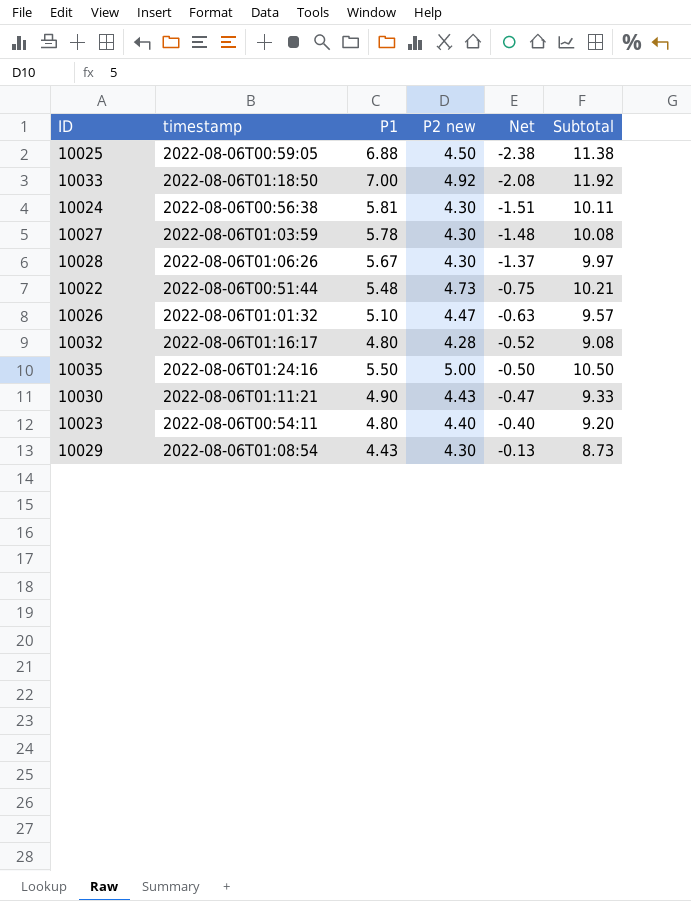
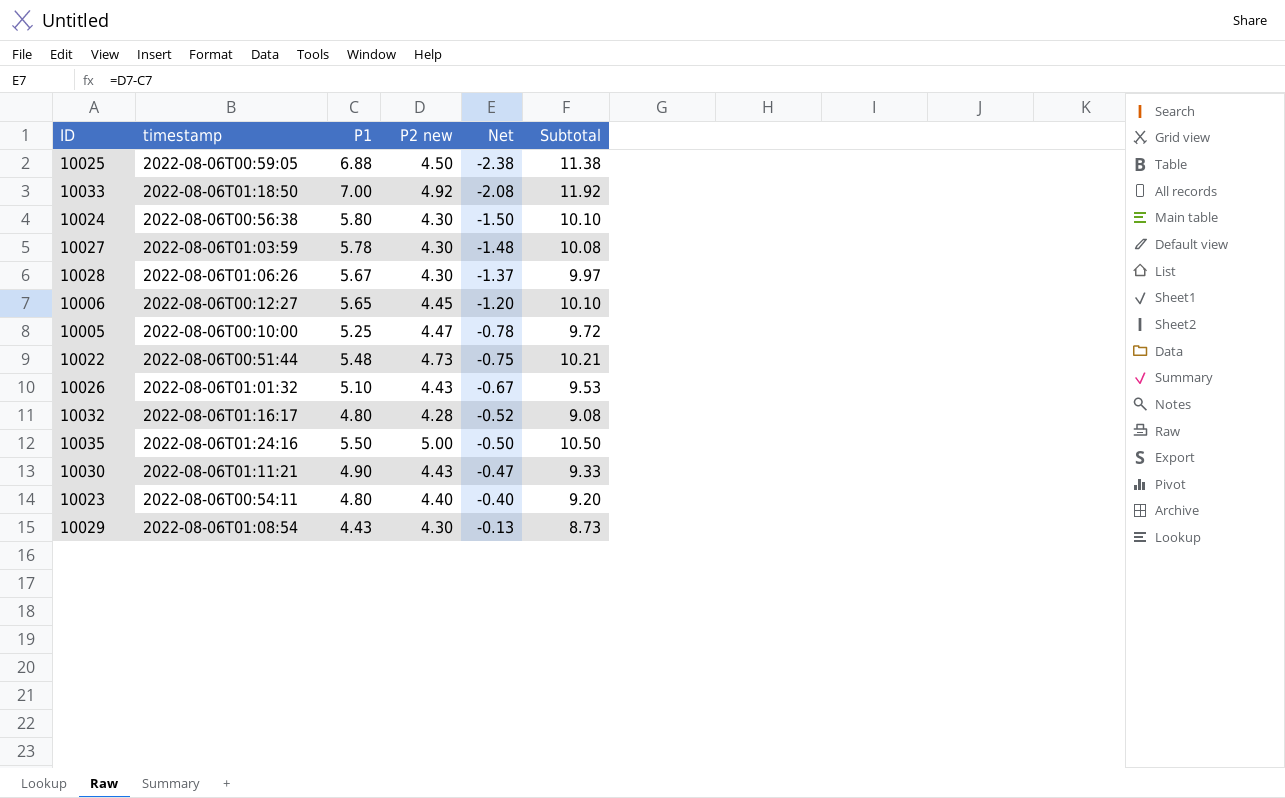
10024 | P1: 5.81 -> 5.80
10024 | Net: -1.51 -> -1.50
10024 | Subtotal: 10.11 -> 10.10
row 10006: none -> 2022-08-06T00:12:27 | 5.65 | 4.45 | -1.20 | 10.10
row 10005: none -> 2022-08-06T00:10:00 | 5.25 | 4.47 | -0.78 | 9.72
10026 | P2 new: 4.47 -> 4.43
10026 | Net: -0.63 -> -0.67
10026 | Subtotal: 9.57 -> 9.53

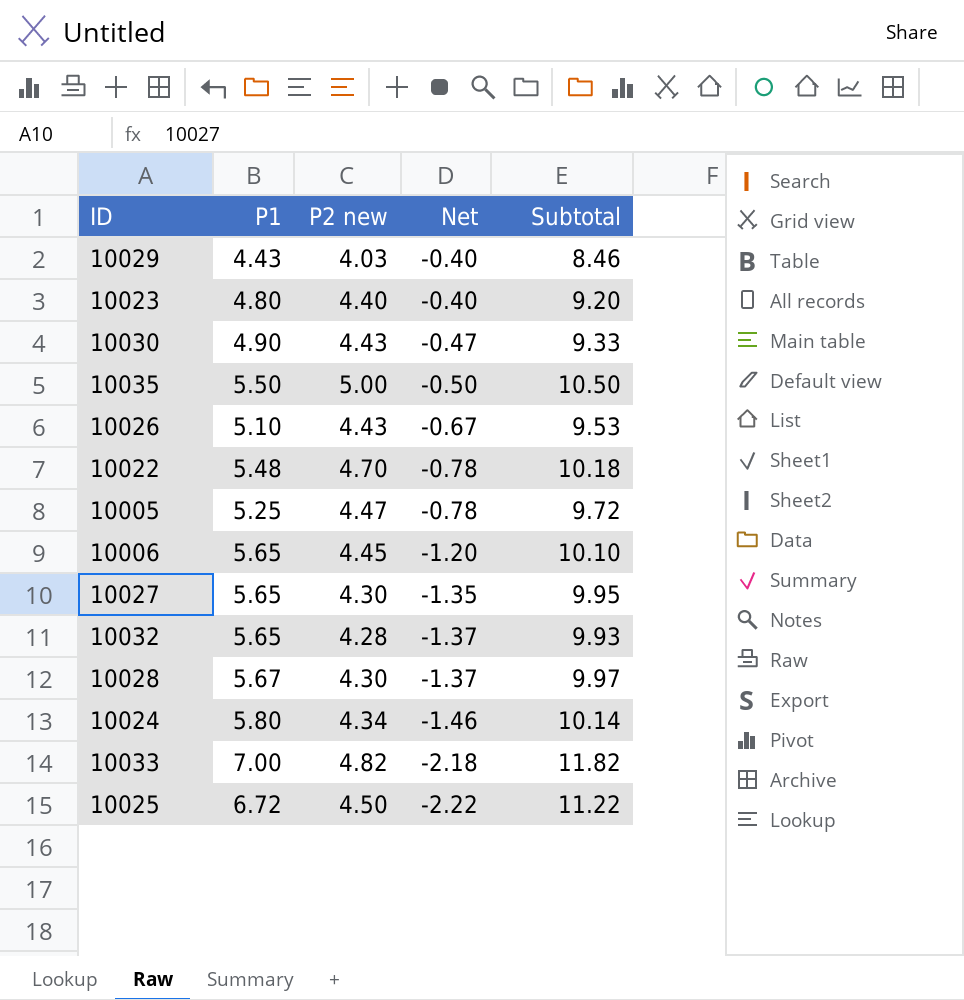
row order: Net ascending -> Net descending
column timestamp | position: 2 -> none
10029 | P2 new: 4.30 -> 4.03
10029 | Net: -0.13 -> -0.40
10029 | Subtotal: 8.73 -> 8.46
10022 | P2 new: 4.73 -> 4.70
10022 | Net: -0.75 -> -0.78
10022 | Subtotal: 10.21 -> 10.18
10027 | P1: 5.78 -> 5.65
10027 | Net: -1.48 -> -1.35
10027 | Subtotal: 10.08 -> 9.95
10032 | P1: 4.80 -> 5.65
10032 | Net: -0.52 -> -1.37
10032 | Subtotal: 9.08 -> 9.93
10024 | P2 new: 4.30 -> 4.34
10024 | Net: -1.50 -> -1.46
10024 | Subtotal: 10.10 -> 10.14
10033 | P2 new: 4.92 -> 4.82
10033 | Net: -2.08 -> -2.18
10033 | Subtotal: 11.92 -> 11.82
10025 | P1: 6.88 -> 6.72
10025 | Net: -2.38 -> -2.22
10025 | Subtotal: 11.38 -> 11.22

